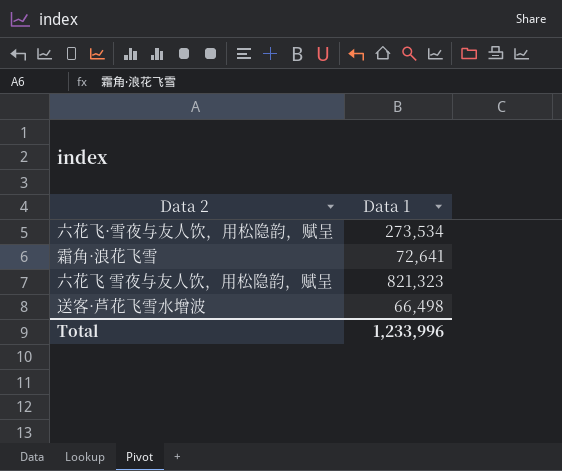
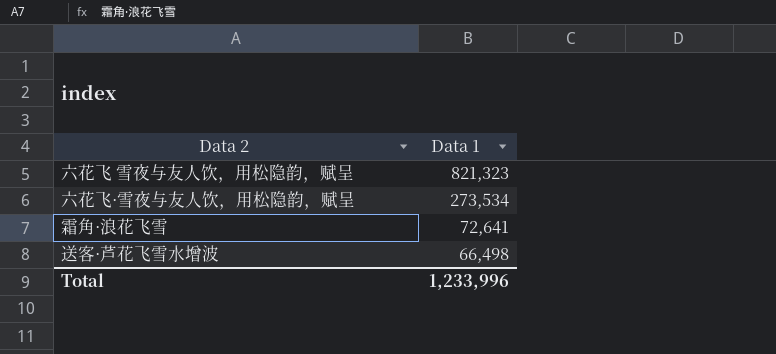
row order: none -> Data 1 descending

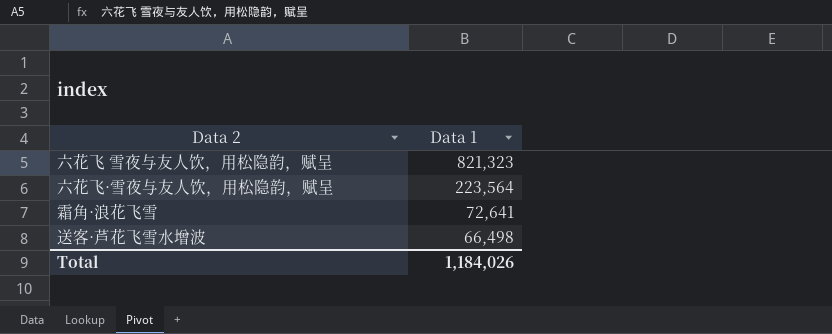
六花飞·雪夜与友人饮，用松隐韵，赋呈 | Data 1: 273,534 -> 223,564
Total | Data 1: 1,233,996 -> 1,184,026

